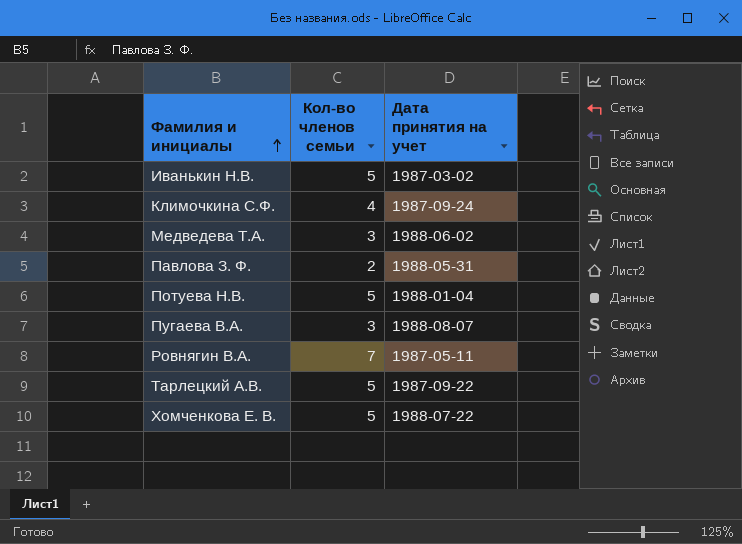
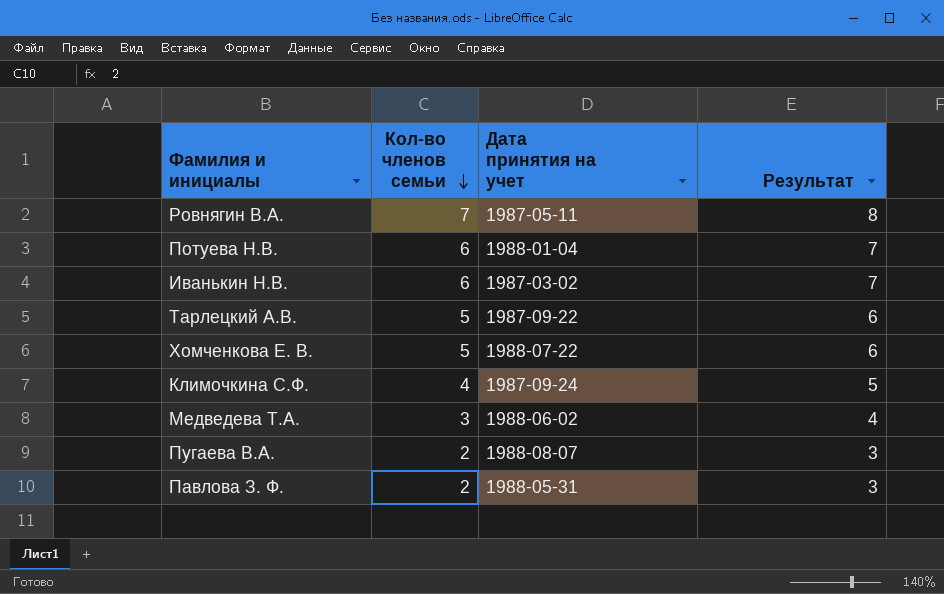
row order: Фамилия и инициалы ascending -> Кол-во членов семьи descending
column Результат | formula: none -> [Кол-во членов семьи] + 1
Потуева Н.В. | Кол-во членов семьи: 5 -> 6
Иванькин Н.В. | Кол-во членов семьи: 5 -> 6
Пугаева В.А. | Кол-во членов семьи: 3 -> 2

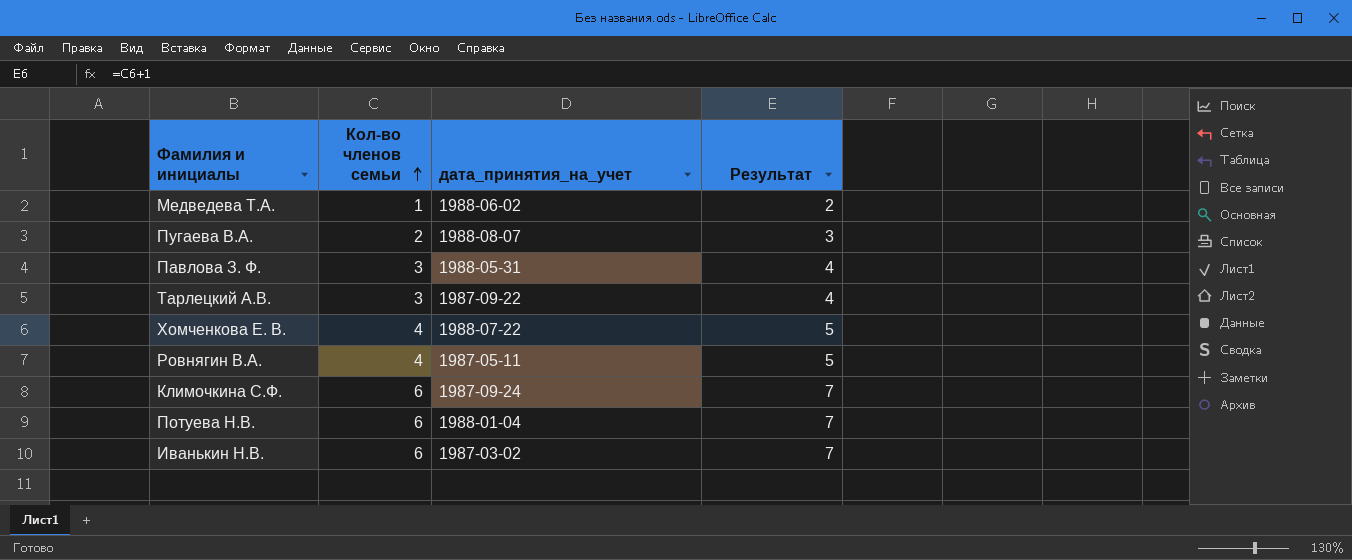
row order: Кол-во членов семьи descending -> Кол-во членов семьи ascending
column name: Дата принятия на учет -> дата_принятия_на_учет
Медведева Т.А. | Кол-во членов семьи: 3 -> 1
Медведева Т.А. | Результат: 4 -> 2
Павлова З. Ф. | Кол-во членов семьи: 2 -> 3
Павлова З. Ф. | Результат: 3 -> 4
Тарлецкий А.В. | Кол-во членов семьи: 5 -> 3
Тарлецкий А.В. | Результат: 6 -> 4
Хомченкова Е. В. | Кол-во членов семьи: 5 -> 4
Хомченкова Е. В. | Результат: 6 -> 5
Ровнягин В.А. | Кол-во членов семьи: 7 -> 4
Ровнягин В.А. | Результат: 8 -> 5
Климочкина С.Ф. | Кол-во членов семьи: 4 -> 6
Климочкина С.Ф. | Результат: 5 -> 7

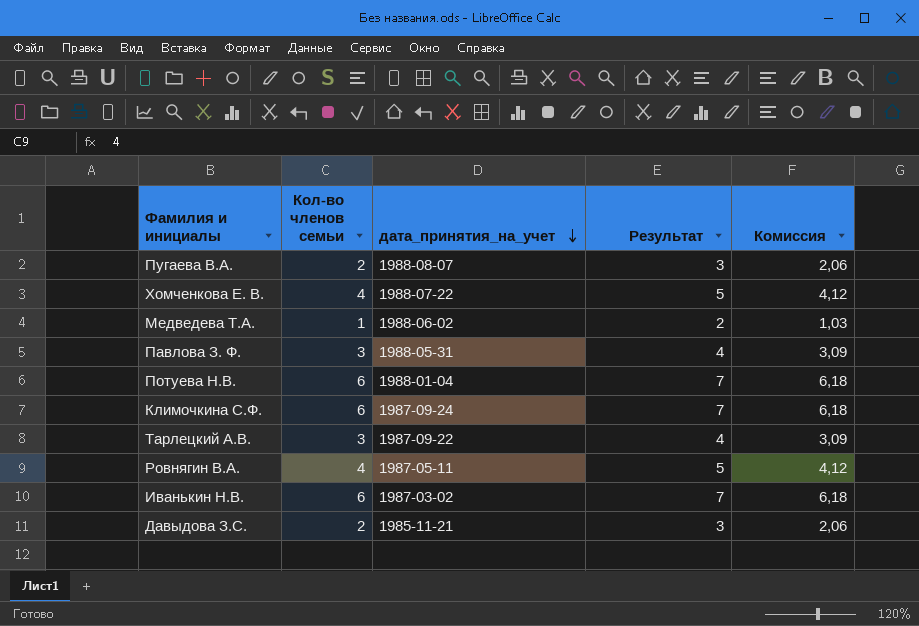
row order: Кол-во членов семьи ascending -> дата_принятия_на_учет descending
column Комиссия | formula: none -> [Кол-во членов семьи] * 1,03
row Давыдова З.С.: none -> 2 | 1985-11-21 | 3 | 2,06

